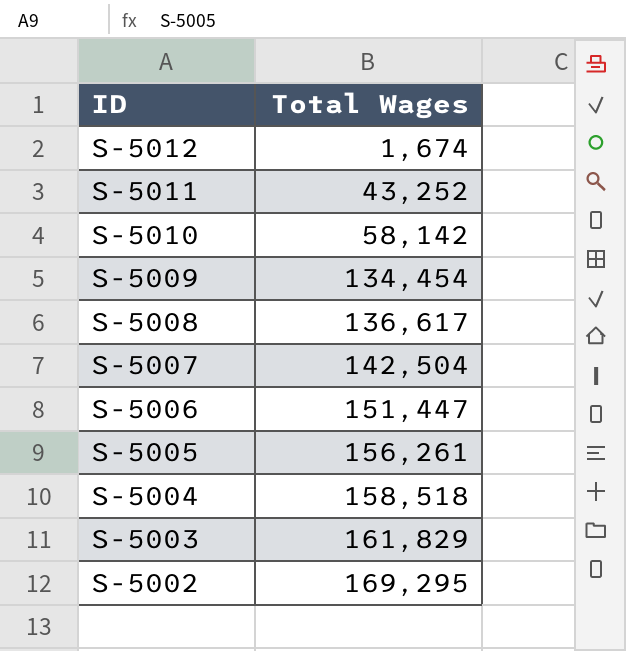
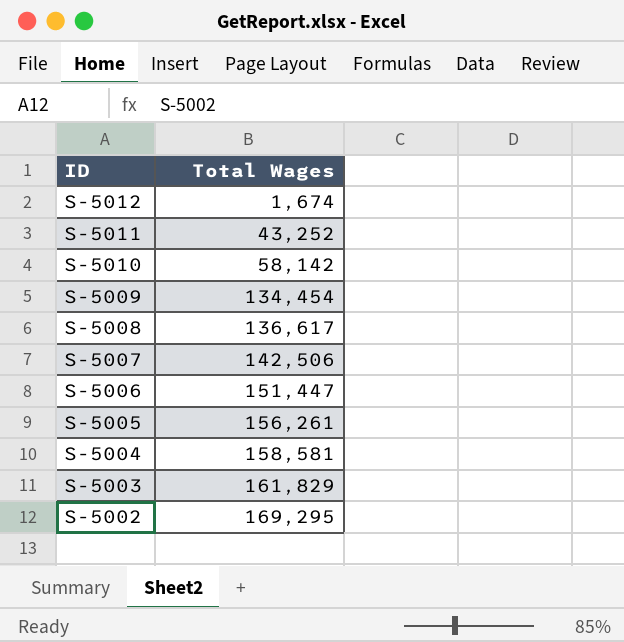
S-5007 | Total Wages: 142,504 -> 142,506
S-5004 | Total Wages: 158,518 -> 158,581

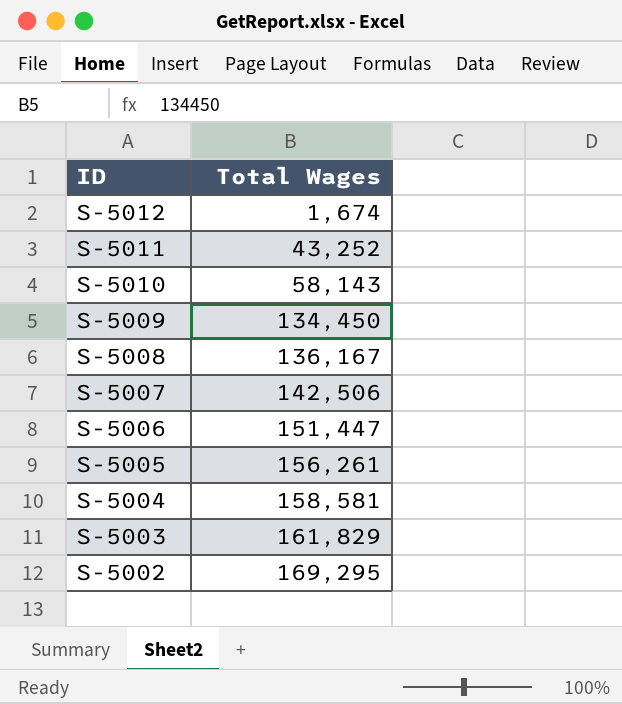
S-5010 | Total Wages: 58,142 -> 58,143
S-5009 | Total Wages: 134,454 -> 134,450
S-5008 | Total Wages: 136,617 -> 136,167

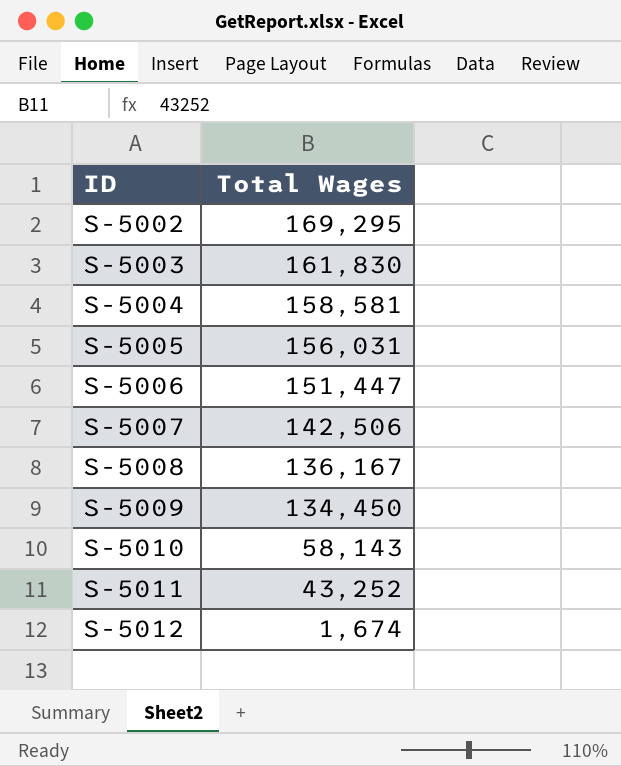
row order: ID descending -> ID ascending
S-5003 | Total Wages: 161,829 -> 161,830
S-5005 | Total Wages: 156,261 -> 156,031

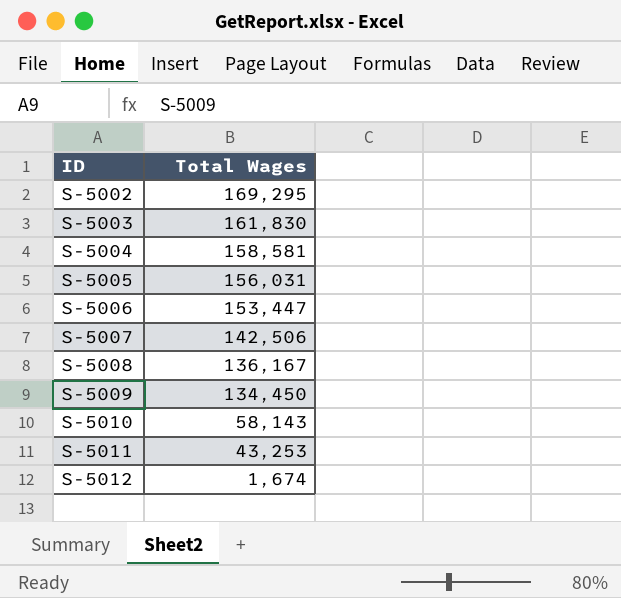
S-5006 | Total Wages: 151,447 -> 153,447
S-5011 | Total Wages: 43,252 -> 43,253

